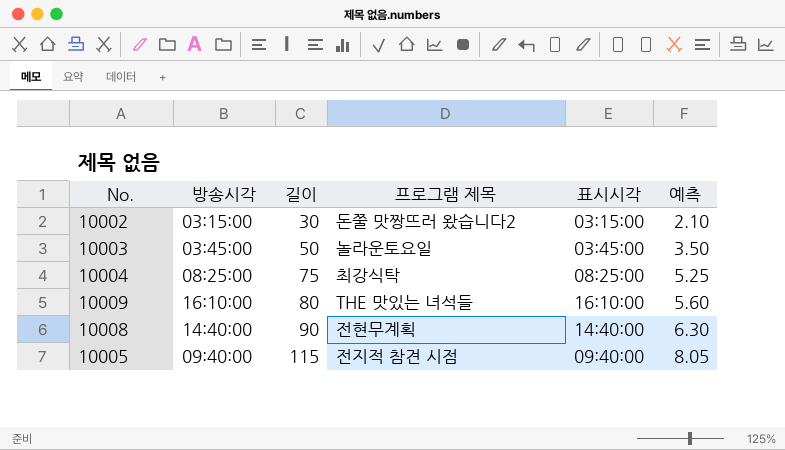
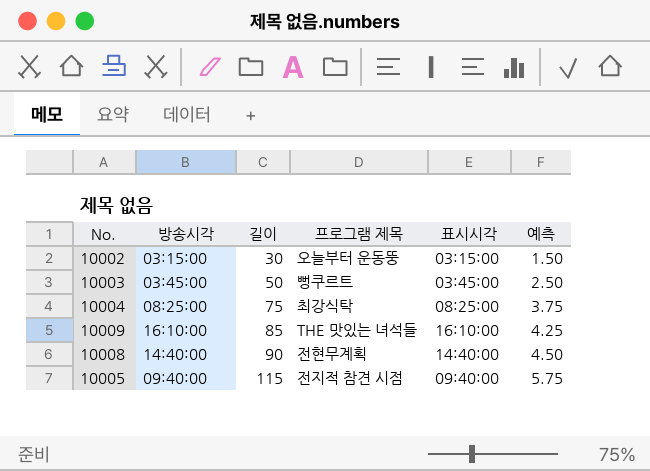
column 예측 | formula: [길이] * 0.07 -> [길이] * 0.05
10002 | 프로그램 제목: 돈쭐 맛짱뜨러 왔습니다2 -> 오늘부터 운동뚱
10003 | 프로그램 제목: 놀라운토요일 -> 뻥쿠르트
10009 | 길이: 80 -> 85

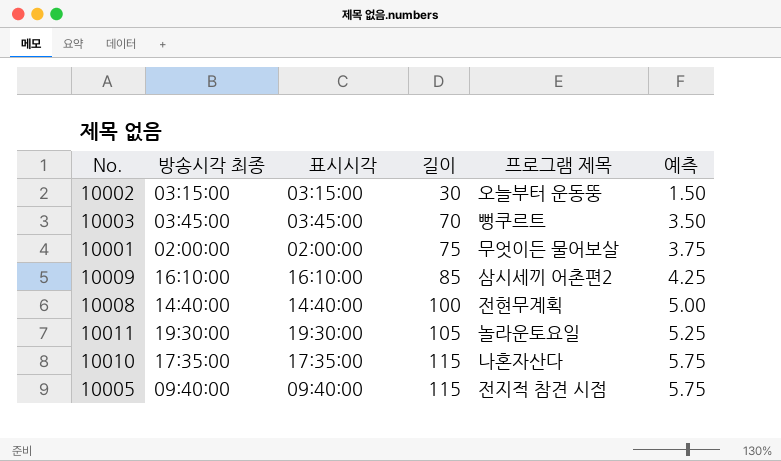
column name: 방송시각 -> 방송시각 최종
column 표시시각 | position: 5 -> 3
row 10004: 08:25:00 | 75 | 최강식탁 | 08:25:00 | 3.75 -> none
10003 | 길이: 50 -> 70
10003 | 예측: 2.50 -> 3.50
row 10001: none -> 02:00:00 | 02:00:00 | 75 | 무엇이든 물어보살 | 3.75
10009 | 프로그램 제목: THE 맛있는 녀석들 -> 삼시세끼 어촌편2
10008 | 길이: 90 -> 100
10008 | 예측: 4.50 -> 5.00
row 10011: none -> 19:30:00 | 19:30:00 | 105 | 놀라운토요일 | 5.25
row 10010: none -> 17:35:00 | 17:35:00 | 115 | 나혼자산다 | 5.75

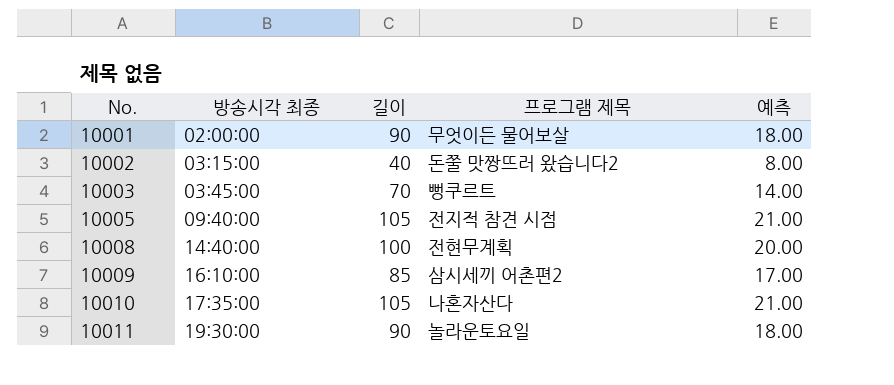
row order: 길이 ascending -> No. ascending
column 표시시각 | position: 3 -> none
column 예측 | formula: [길이] * 0.05 -> [길이] * 0.2
10001 | 길이: 75 -> 90
10002 | 길이: 30 -> 40
10002 | 프로그램 제목: 오늘부터 운동뚱 -> 돈쭐 맛짱뜨러 왔습니다2
10005 | 길이: 115 -> 105
10010 | 길이: 115 -> 105
10011 | 길이: 105 -> 90

